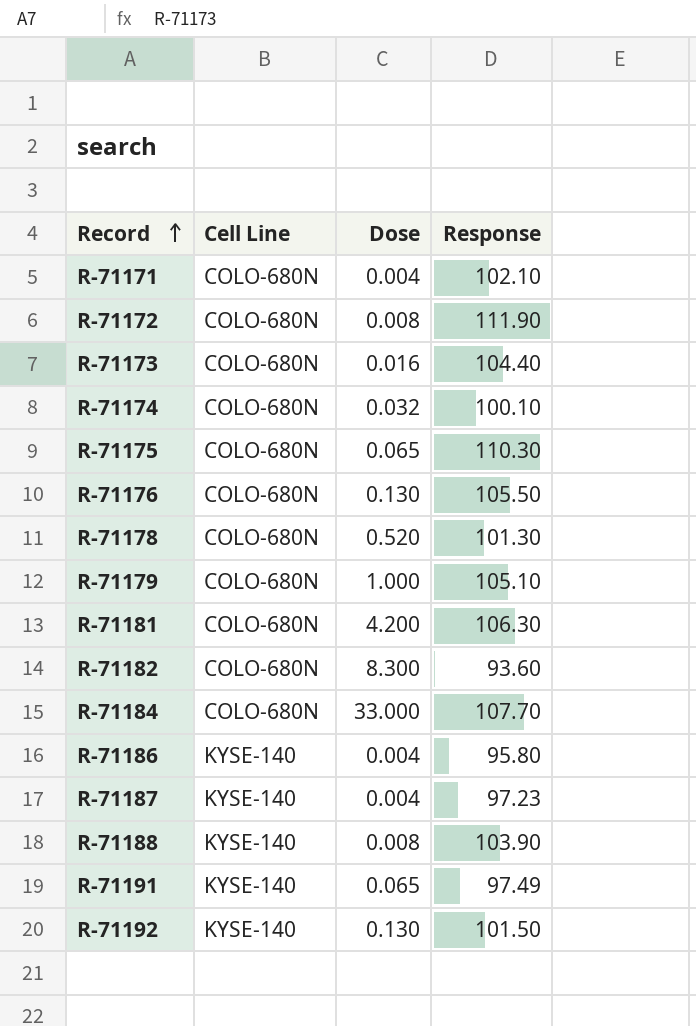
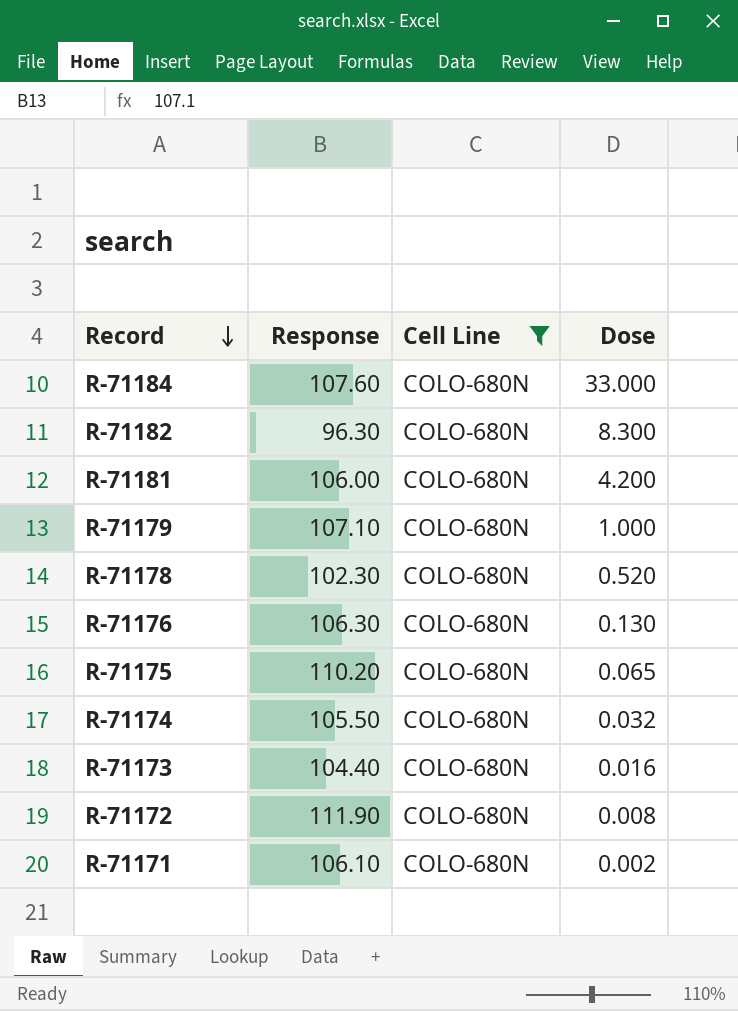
filter: none -> Cell Line = COLO-680N
row order: Record ascending -> Record descending
column Response | position: 4 -> 2
R-71184 | Response: 107.70 -> 107.60
R-71182 | Response: 93.60 -> 96.30
R-71181 | Response: 106.30 -> 106.00
R-71179 | Response: 105.10 -> 107.10
R-71178 | Response: 101.30 -> 102.30
R-71176 | Response: 105.50 -> 106.30
R-71175 | Response: 110.30 -> 110.20
R-71174 | Response: 100.10 -> 105.50
R-71171 | Response: 102.10 -> 106.10
R-71171 | Dose: 0.004 -> 0.002

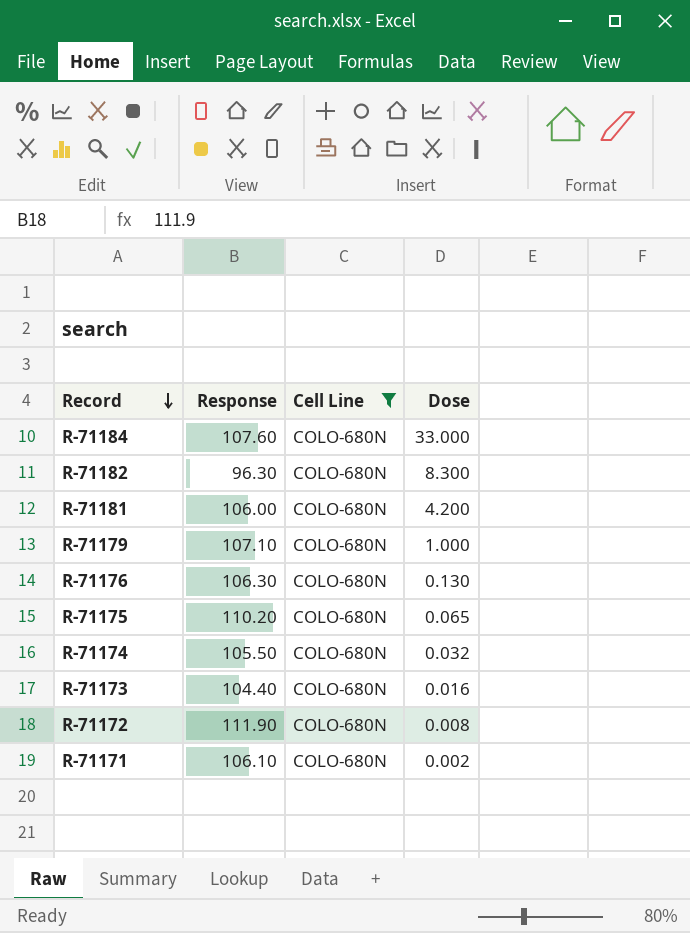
row R-71178: 102.30 | COLO-680N | 0.520 -> none

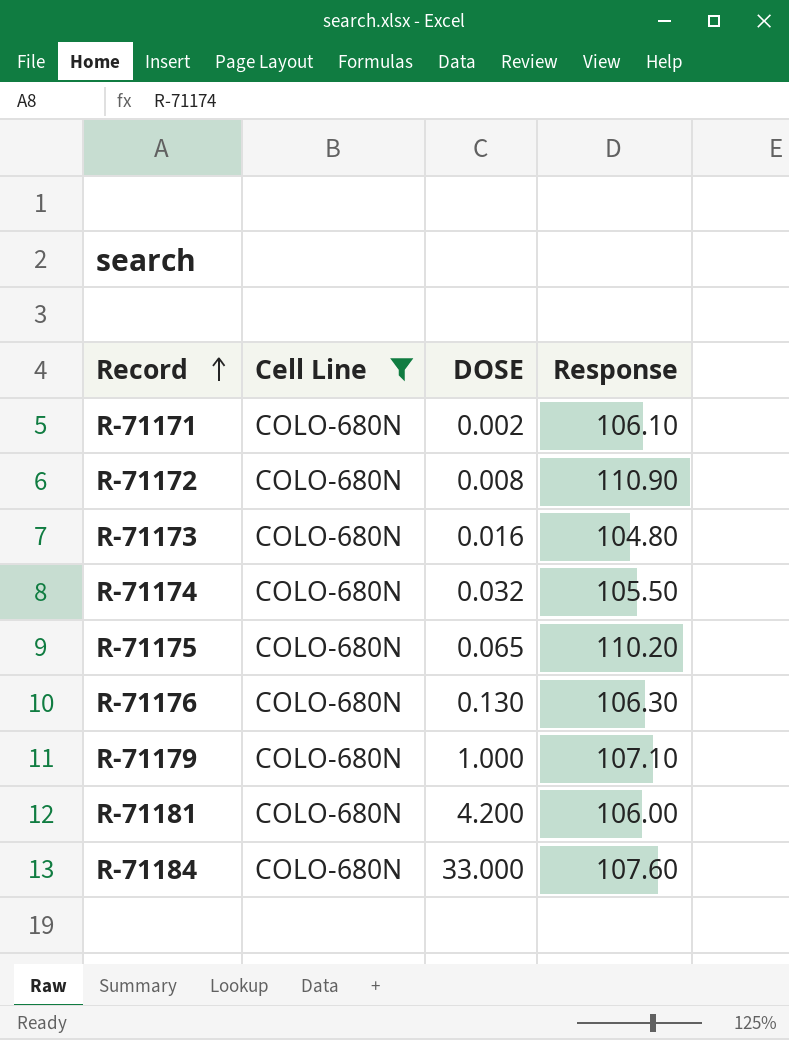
row order: Record descending -> Record ascending
column name: Dose -> DOSE
column Response | position: 2 -> 4
row R-71182: 96.30 | COLO-680N | 8.300 -> none
R-71172 | Response: 111.90 -> 110.90
R-71173 | Response: 104.40 -> 104.80

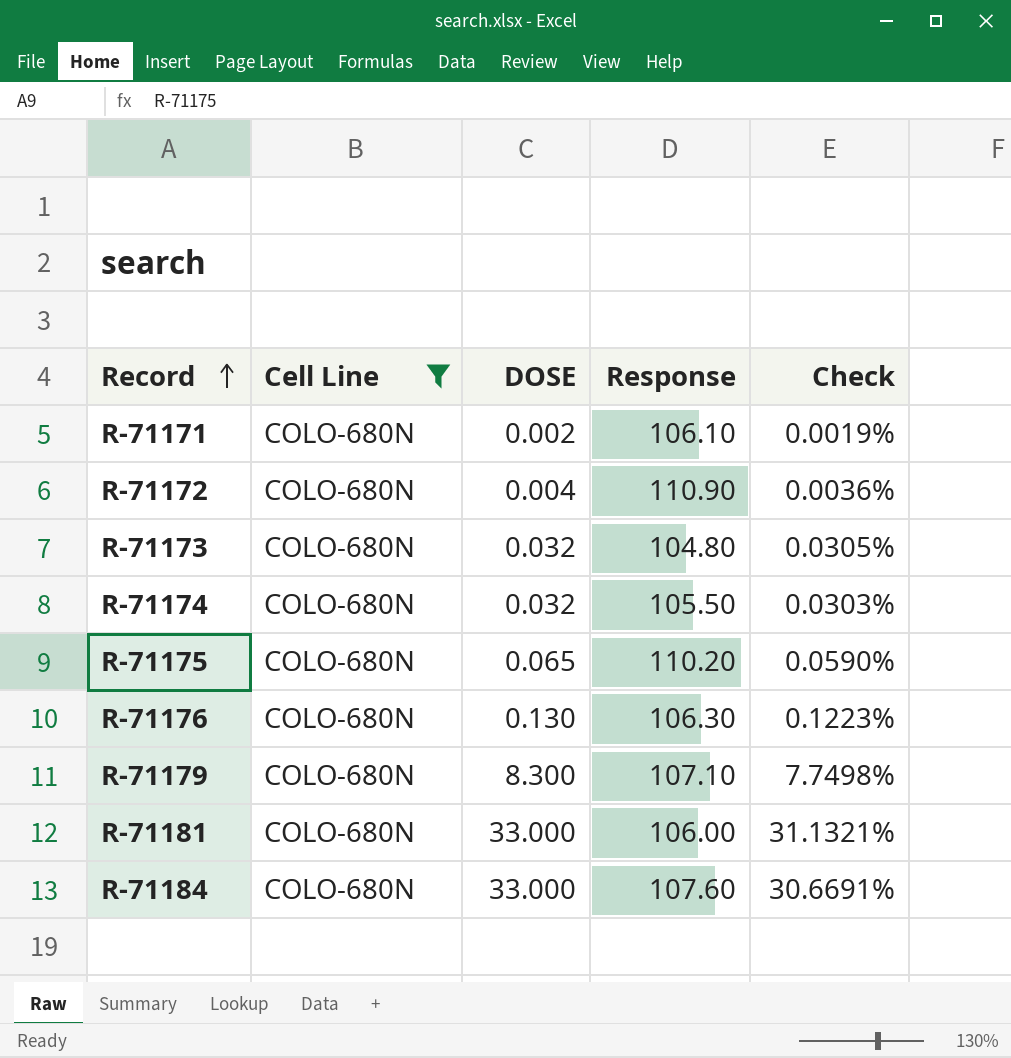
column Check | formula: none -> [DOSE] / [Response]
R-71172 | DOSE: 0.008 -> 0.004
R-71173 | DOSE: 0.016 -> 0.032
R-71179 | DOSE: 1.000 -> 8.300
R-71181 | DOSE: 4.200 -> 33.000

